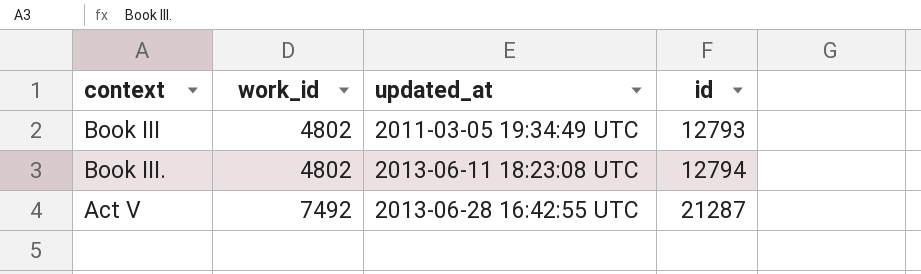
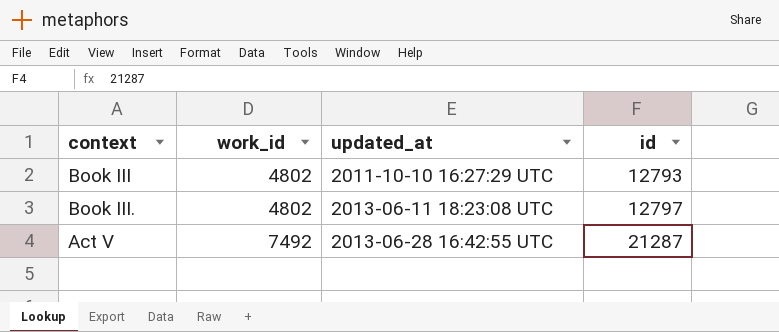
Book III | updated_at: 2011-03-05 19:34:49 UTC -> 2011-10-10 16:27:29 UTC
Book III. | id: 12794 -> 12797

